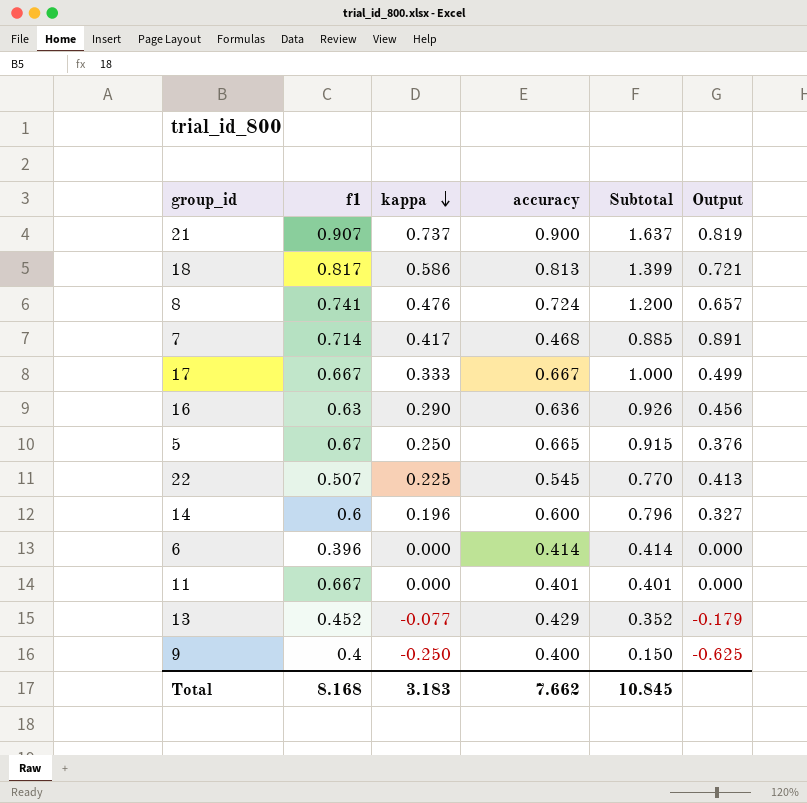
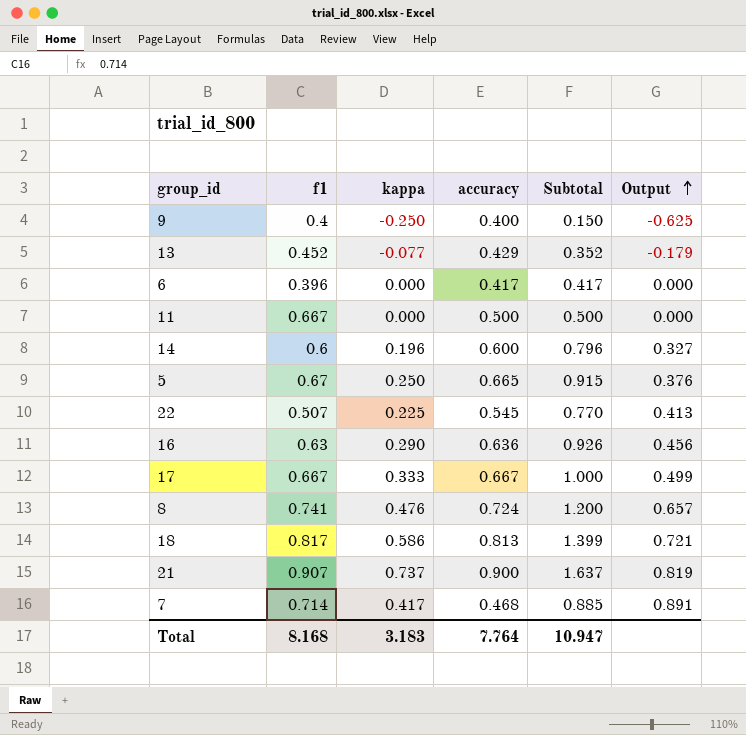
row order: kappa descending -> Output ascending
6 | accuracy: 0.414 -> 0.417
6 | Subtotal: 0.414 -> 0.417
11 | accuracy: 0.401 -> 0.500
11 | Subtotal: 0.401 -> 0.500
Total | accuracy: 7.662 -> 7.764
Total | Subtotal: 10.845 -> 10.947

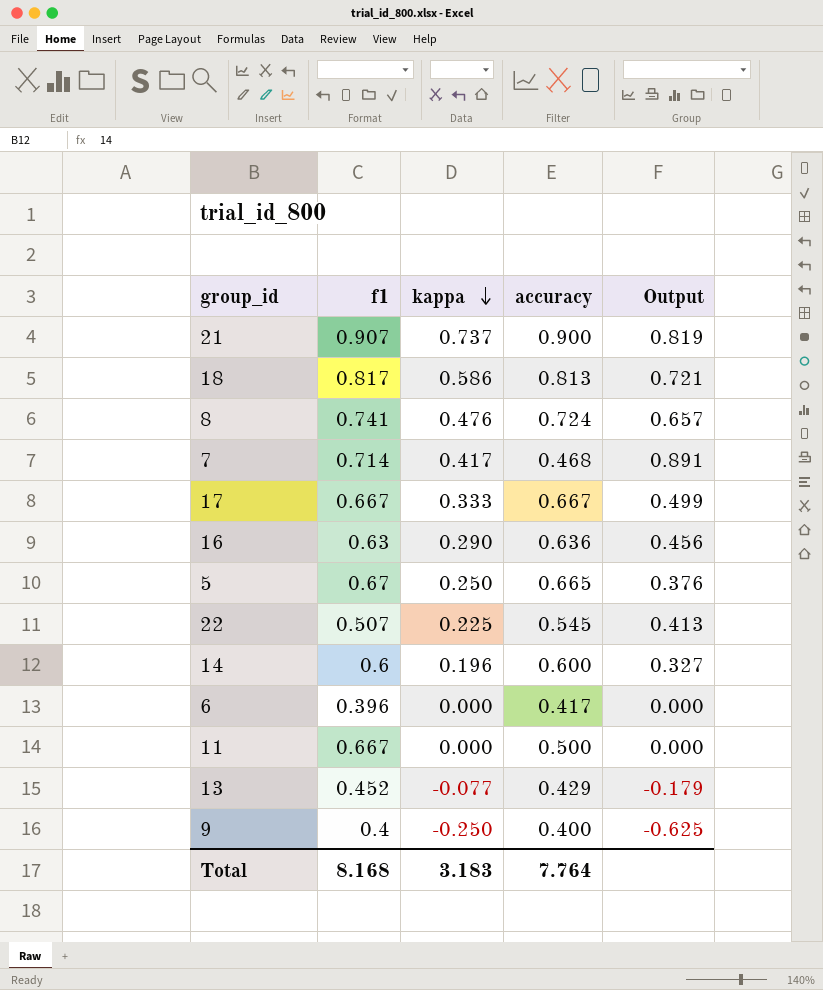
row order: Output ascending -> kappa descending
column Subtotal | formula: [kappa] + [accuracy] -> none

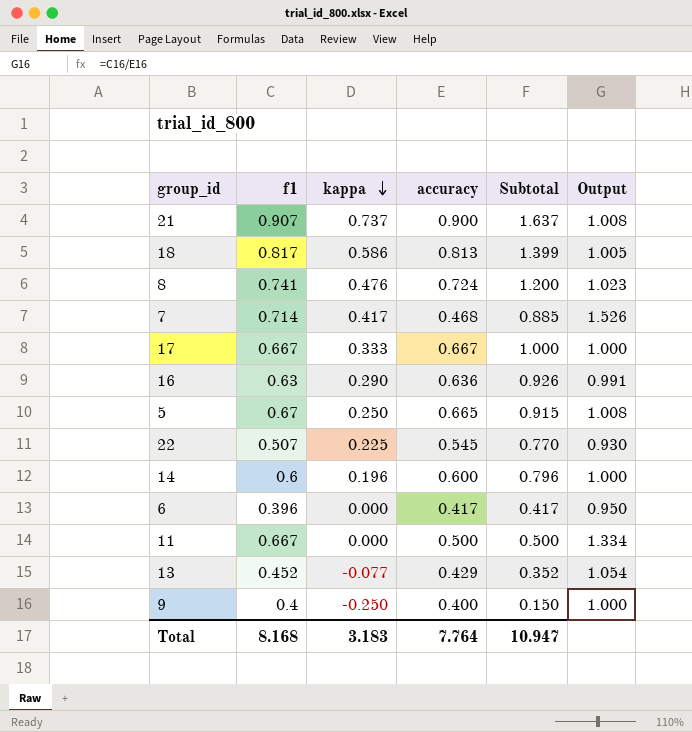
column Subtotal | formula: none -> [kappa] + [accuracy]
column Output | formula: [kappa] / [accuracy] -> [f1] / [accuracy]

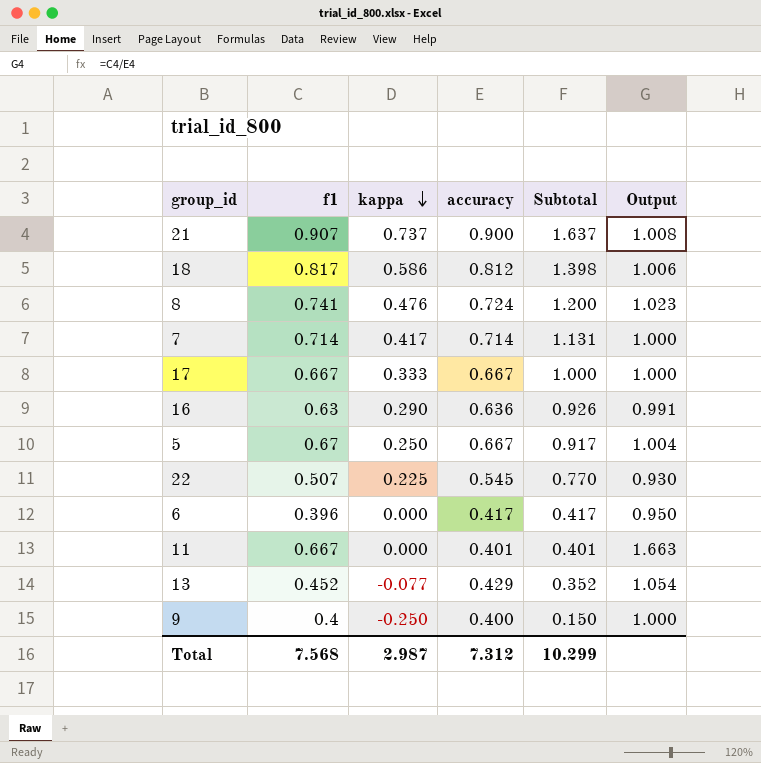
row 14: 0.6 | 0.196 | 0.600 | 0.796 | 1.000 -> none
18 | accuracy: 0.813 -> 0.812
18 | Subtotal: 1.399 -> 1.398
18 | Output: 1.005 -> 1.006
7 | accuracy: 0.468 -> 0.714
7 | Subtotal: 0.885 -> 1.131
7 | Output: 1.526 -> 1.000
5 | accuracy: 0.665 -> 0.667
5 | Subtotal: 0.915 -> 0.917
5 | Output: 1.008 -> 1.004
11 | accuracy: 0.500 -> 0.401
11 | Subtotal: 0.500 -> 0.401
11 | Output: 1.334 -> 1.663
Total | f1: 8.168 -> 7.568
Total | kappa: 3.183 -> 2.987
Total | accuracy: 7.764 -> 7.312
Total | Subtotal: 10.947 -> 10.299

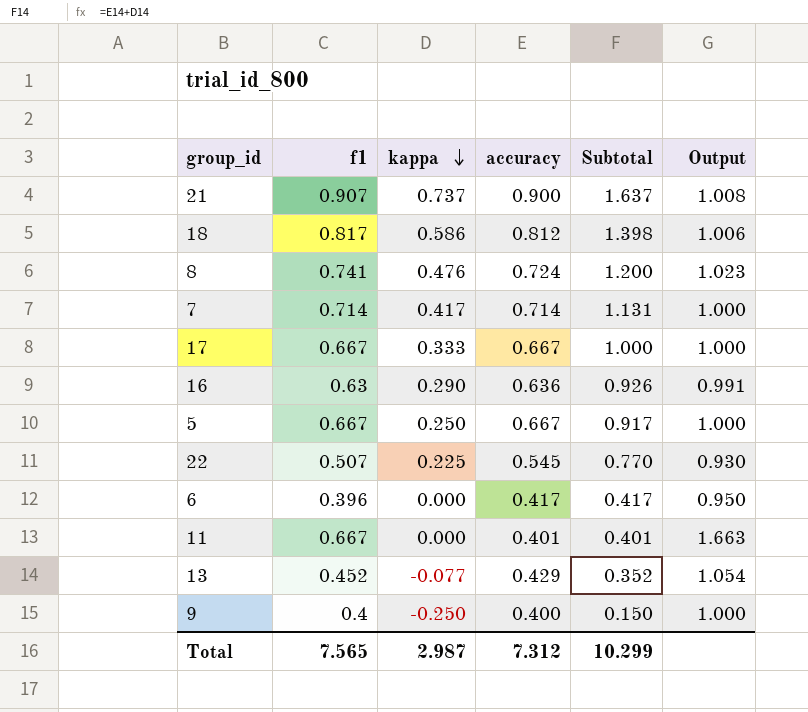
5 | f1: 0.67 -> 0.667
5 | Output: 1.004 -> 1.000
Total | f1: 7.568 -> 7.565

